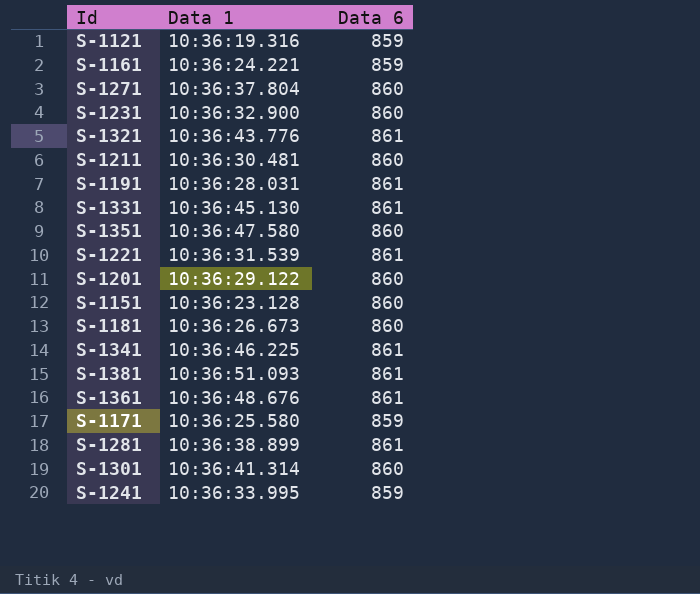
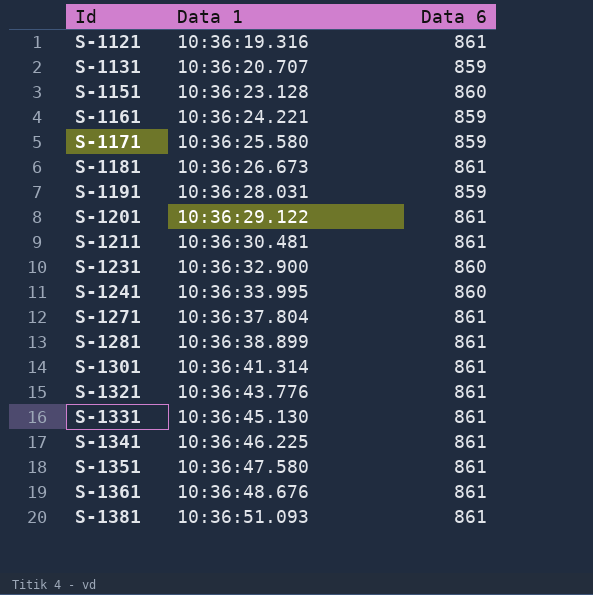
row order: none -> Id ascending
row S-1221: 10:36:31.539 | 861 -> none
S-1121 | Data 6: 859 -> 861
row S-1131: none -> 10:36:20.707 | 859
S-1181 | Data 6: 860 -> 861
S-1191 | Data 6: 861 -> 859
S-1201 | Data 6: 860 -> 861
S-1211 | Data 6: 860 -> 861
S-1241 | Data 6: 859 -> 860
S-1271 | Data 6: 860 -> 861
S-1301 | Data 6: 860 -> 861
S-1351 | Data 6: 860 -> 861

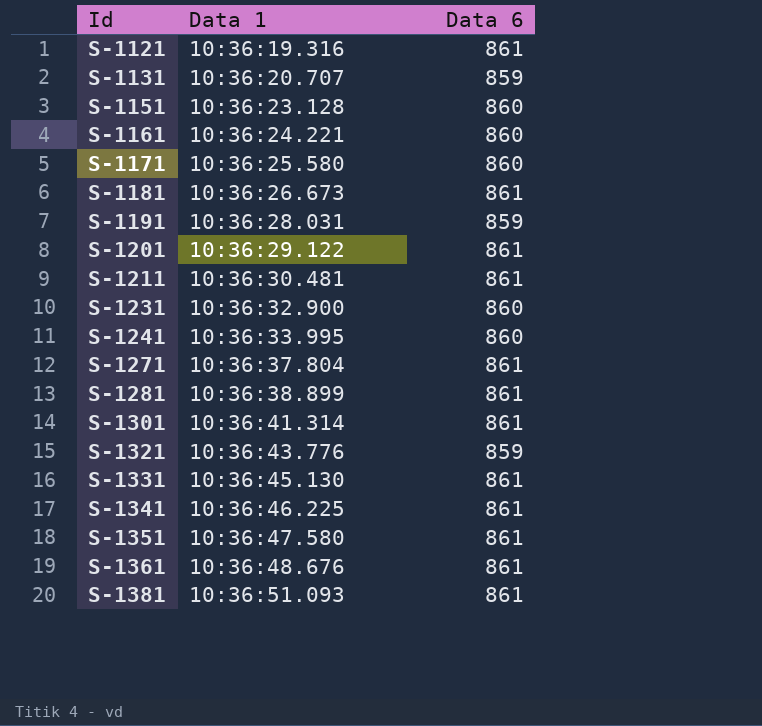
S-1161 | Data 6: 859 -> 860
S-1171 | Data 6: 859 -> 860
S-1321 | Data 6: 861 -> 859

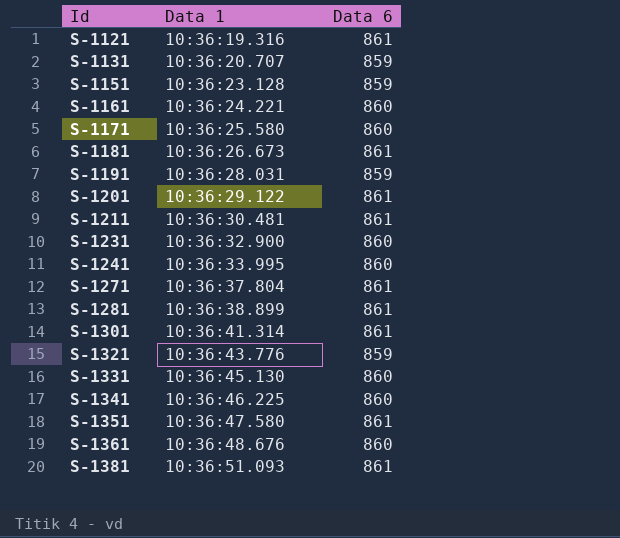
S-1151 | Data 6: 860 -> 859
S-1331 | Data 6: 861 -> 860
S-1341 | Data 6: 861 -> 860
S-1361 | Data 6: 861 -> 860

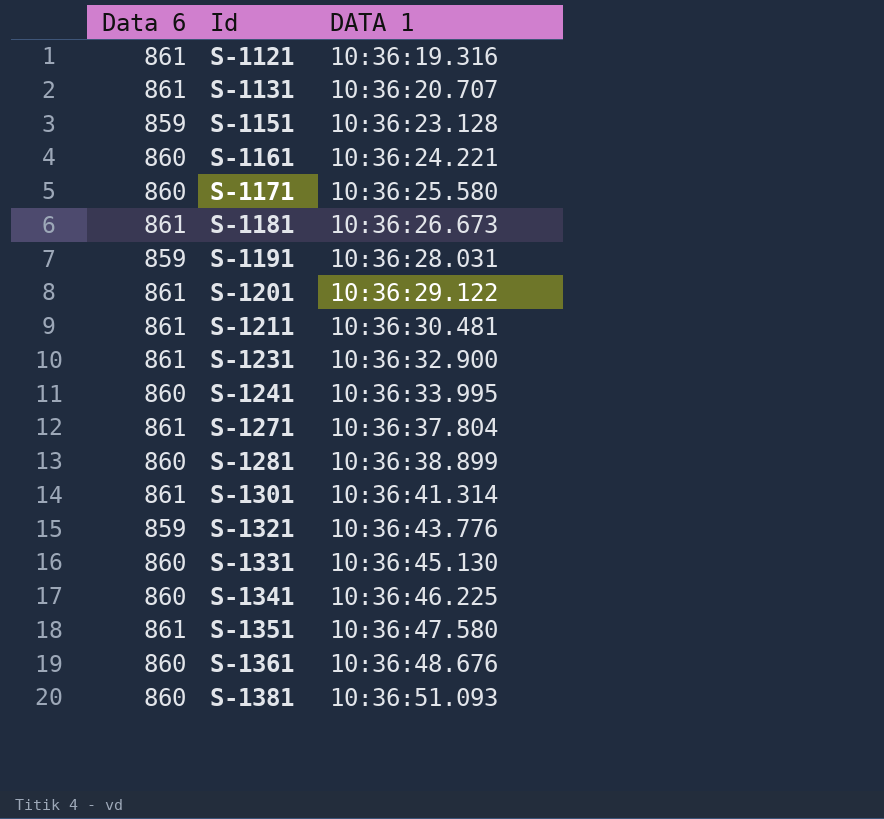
column Data 6 | position: 3 -> 1
column name: Data 1 -> DATA 1
S-1131 | Data 6: 859 -> 861
S-1231 | Data 6: 860 -> 861
S-1281 | Data 6: 861 -> 860
S-1381 | Data 6: 861 -> 860

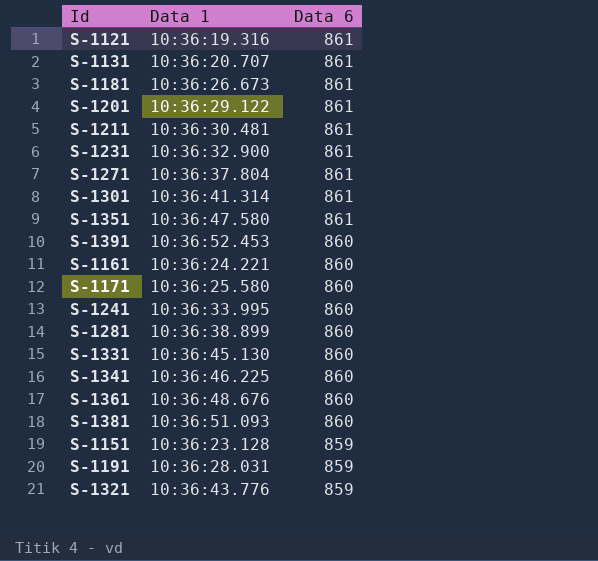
row order: Id ascending -> Data 6 descending
column name: DATA 1 -> Data 1
column Data 6 | position: 1 -> 3
row S-1391: none -> 10:36:52.453 | 860

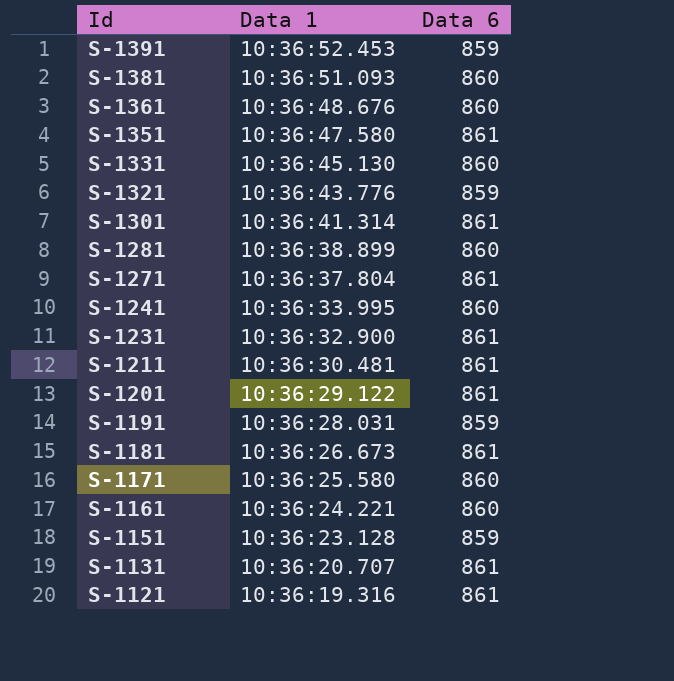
row order: Data 6 descending -> Id descending
row S-1341: 10:36:46.225 | 860 -> none
S-1391 | Data 6: 860 -> 859

